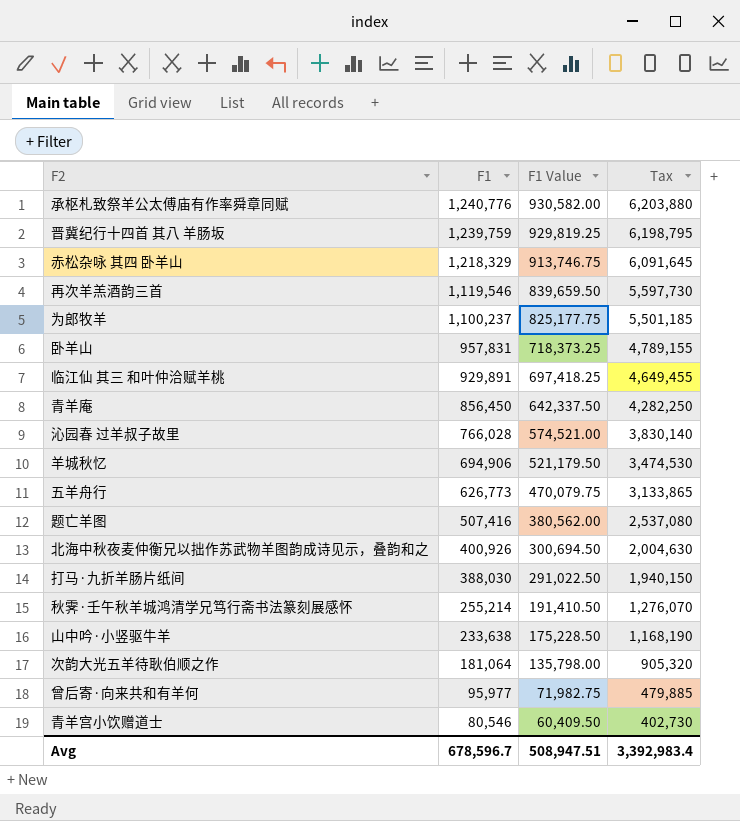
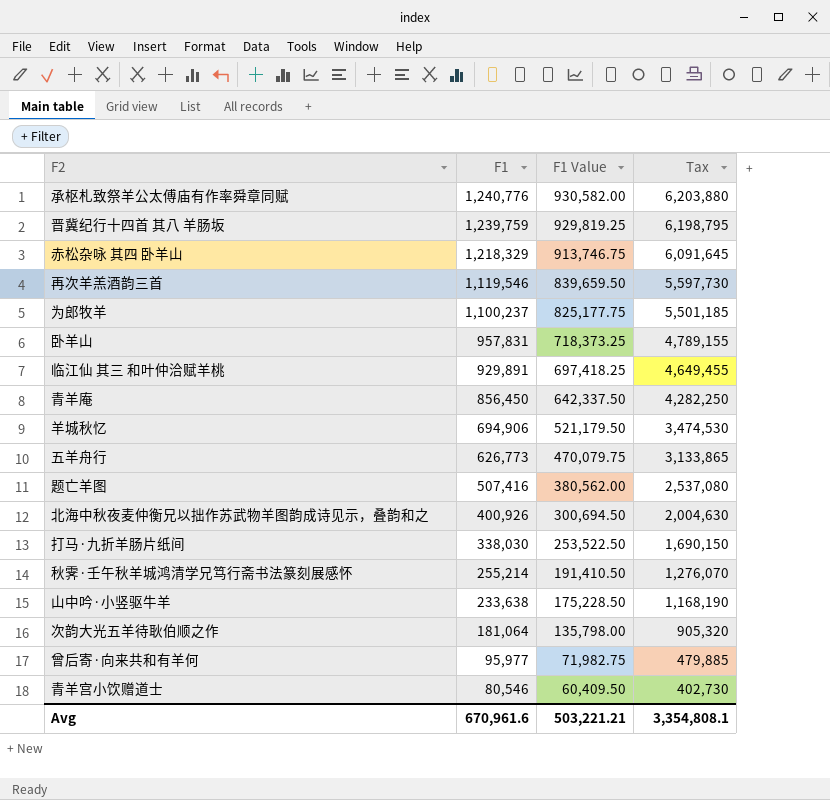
row 沁园春 过羊叔子故里: 766,028 | 574,521.00 | 3,830,140 -> none
打马·九折羊肠片纸间 | F1: 388,030 -> 338,030
打马·九折羊肠片纸间 | F1 Value: 291,022.50 -> 253,522.50
打马·九折羊肠片纸间 | Tax: 1,940,150 -> 1,690,150
Avg | F1: 678,596.7 -> 670,961.6
Avg | F1 Value: 508,947.51 -> 503,221.21
Avg | Tax: 3,392,983.4 -> 3,354,808.1

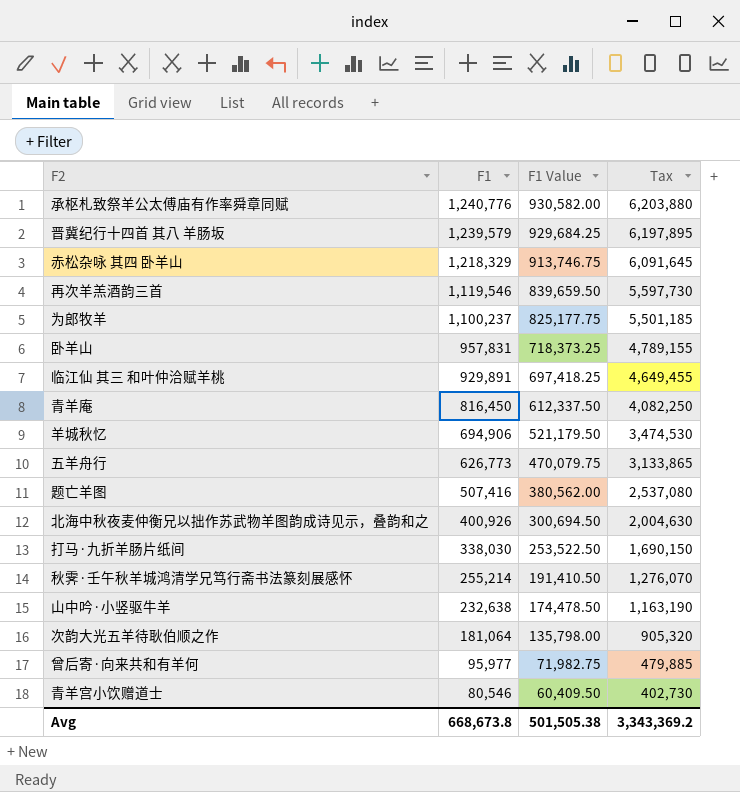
晋冀纪行十四首 其八 羊肠坂 | F1: 1,239,759 -> 1,239,579
晋冀纪行十四首 其八 羊肠坂 | F1 Value: 929,819.25 -> 929,684.25
晋冀纪行十四首 其八 羊肠坂 | Tax: 6,198,795 -> 6,197,895
青羊庵 | F1: 856,450 -> 816,450
青羊庵 | F1 Value: 642,337.50 -> 612,337.50
青羊庵 | Tax: 4,282,250 -> 4,082,250
山中吟·小竖驱牛羊 | F1: 233,638 -> 232,638
山中吟·小竖驱牛羊 | F1 Value: 175,228.50 -> 174,478.50
山中吟·小竖驱牛羊 | Tax: 1,168,190 -> 1,163,190
Avg | F1: 670,961.6 -> 668,673.8
Avg | F1 Value: 503,221.21 -> 501,505.38
Avg | Tax: 3,354,808.1 -> 3,343,369.2

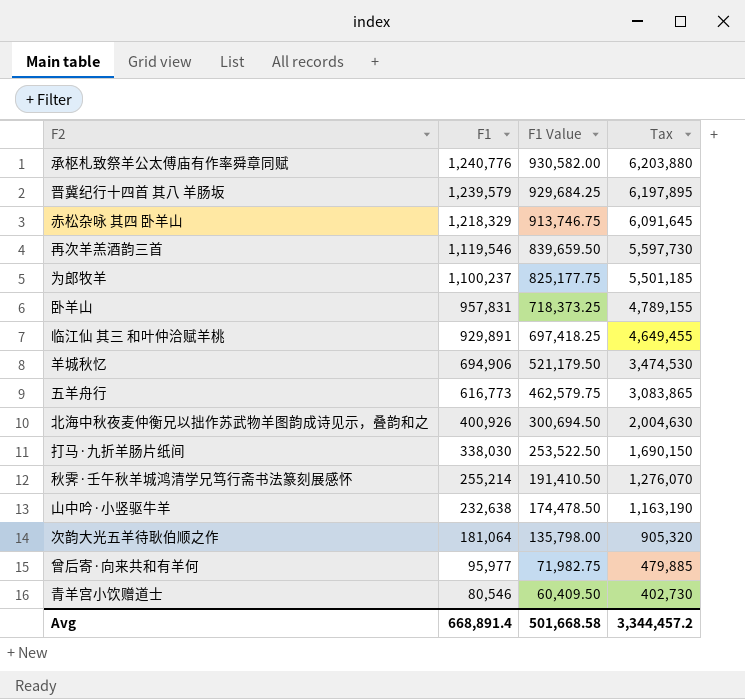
row 青羊庵: 816,450 | 612,337.50 | 4,082,250 -> none
row 题亡羊图: 507,416 | 380,562.00 | 2,537,080 -> none
五羊舟行 | F1: 626,773 -> 616,773
五羊舟行 | F1 Value: 470,079.75 -> 462,579.75
五羊舟行 | Tax: 3,133,865 -> 3,083,865
Avg | F1: 668,673.8 -> 668,891.4
Avg | F1 Value: 501,505.38 -> 501,668.58
Avg | Tax: 3,343,369.2 -> 3,344,457.2

